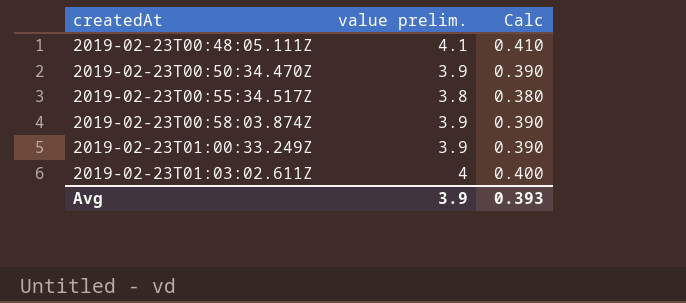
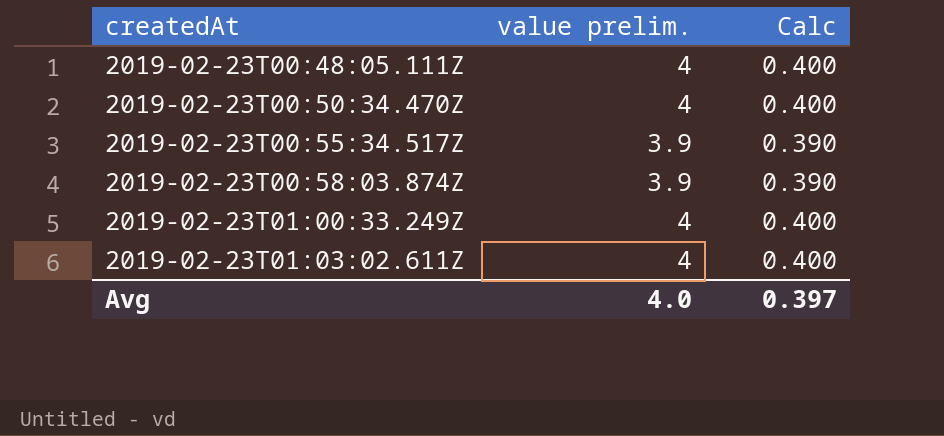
2019-02-23T00:48:05.111Z | value prelim.: 4.1 -> 4
2019-02-23T00:48:05.111Z | Calc: 0.410 -> 0.400
2019-02-23T00:50:34.470Z | value prelim.: 3.9 -> 4
2019-02-23T00:50:34.470Z | Calc: 0.390 -> 0.400
2019-02-23T00:55:34.517Z | value prelim.: 3.8 -> 3.9
2019-02-23T00:55:34.517Z | Calc: 0.380 -> 0.390
2019-02-23T01:00:33.249Z | value prelim.: 3.9 -> 4
2019-02-23T01:00:33.249Z | Calc: 0.390 -> 0.400
Avg | value prelim.: 3.9 -> 4.0
Avg | Calc: 0.393 -> 0.397

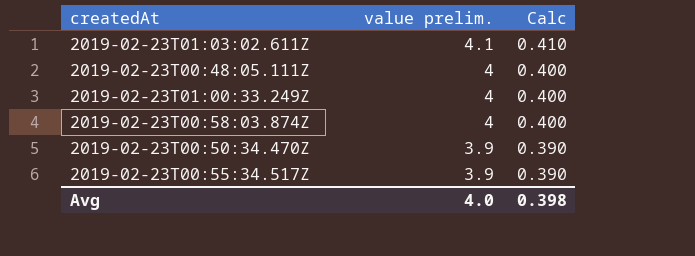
row order: createdAt ascending -> value prelim. descending
2019-02-23T01:03:02.611Z | value prelim.: 4 -> 4.1
2019-02-23T01:03:02.611Z | Calc: 0.400 -> 0.410
2019-02-23T00:58:03.874Z | value prelim.: 3.9 -> 4
2019-02-23T00:58:03.874Z | Calc: 0.390 -> 0.400
2019-02-23T00:50:34.470Z | value prelim.: 4 -> 3.9
2019-02-23T00:50:34.470Z | Calc: 0.400 -> 0.390
Avg | Calc: 0.397 -> 0.398

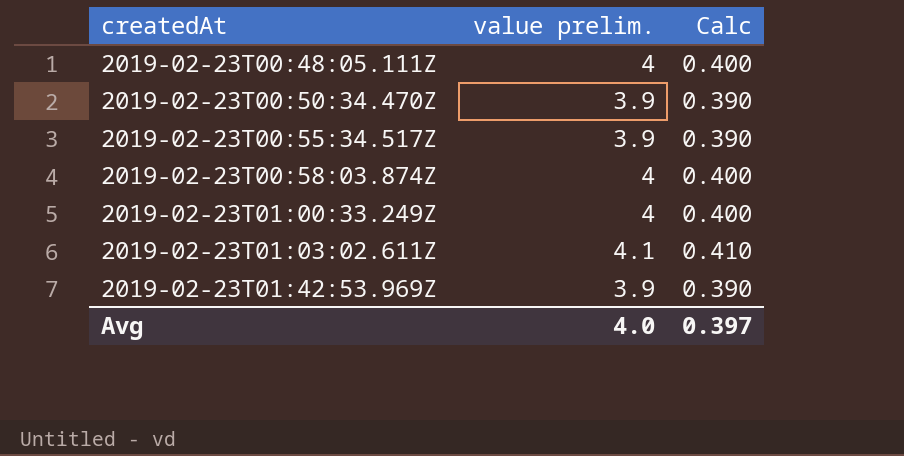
row order: value prelim. descending -> createdAt ascending
row 2019-02-23T01:42:53.969Z: none -> 3.9 | 0.390
Avg | Calc: 0.398 -> 0.397

